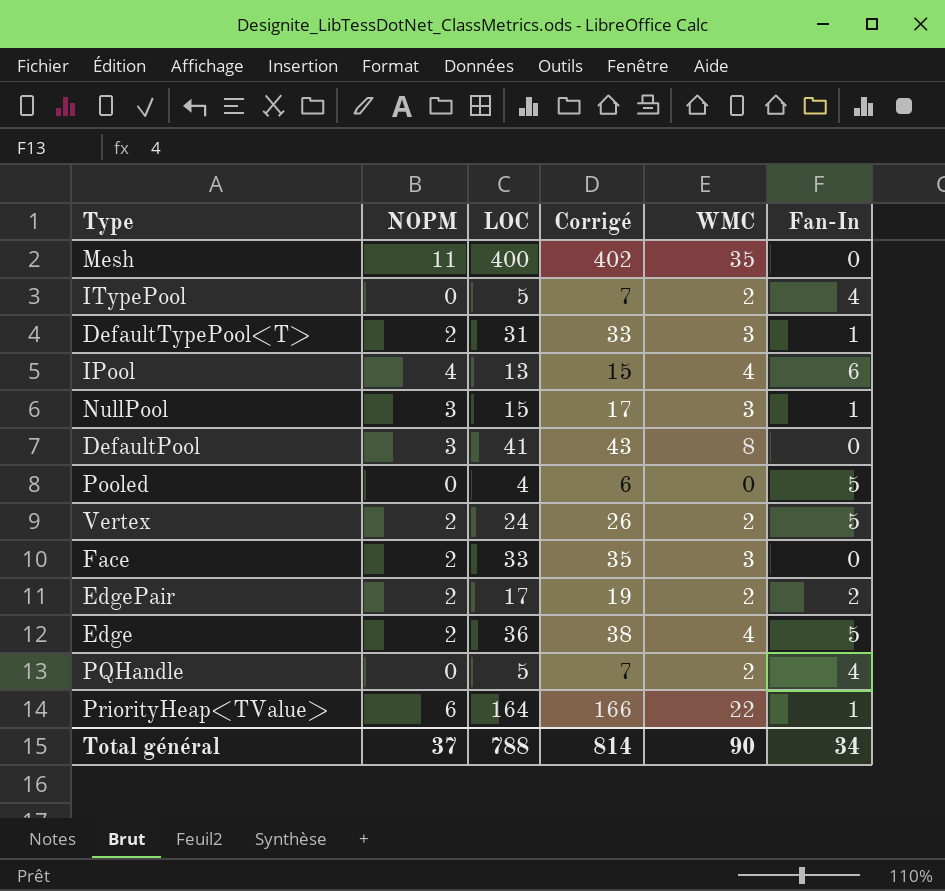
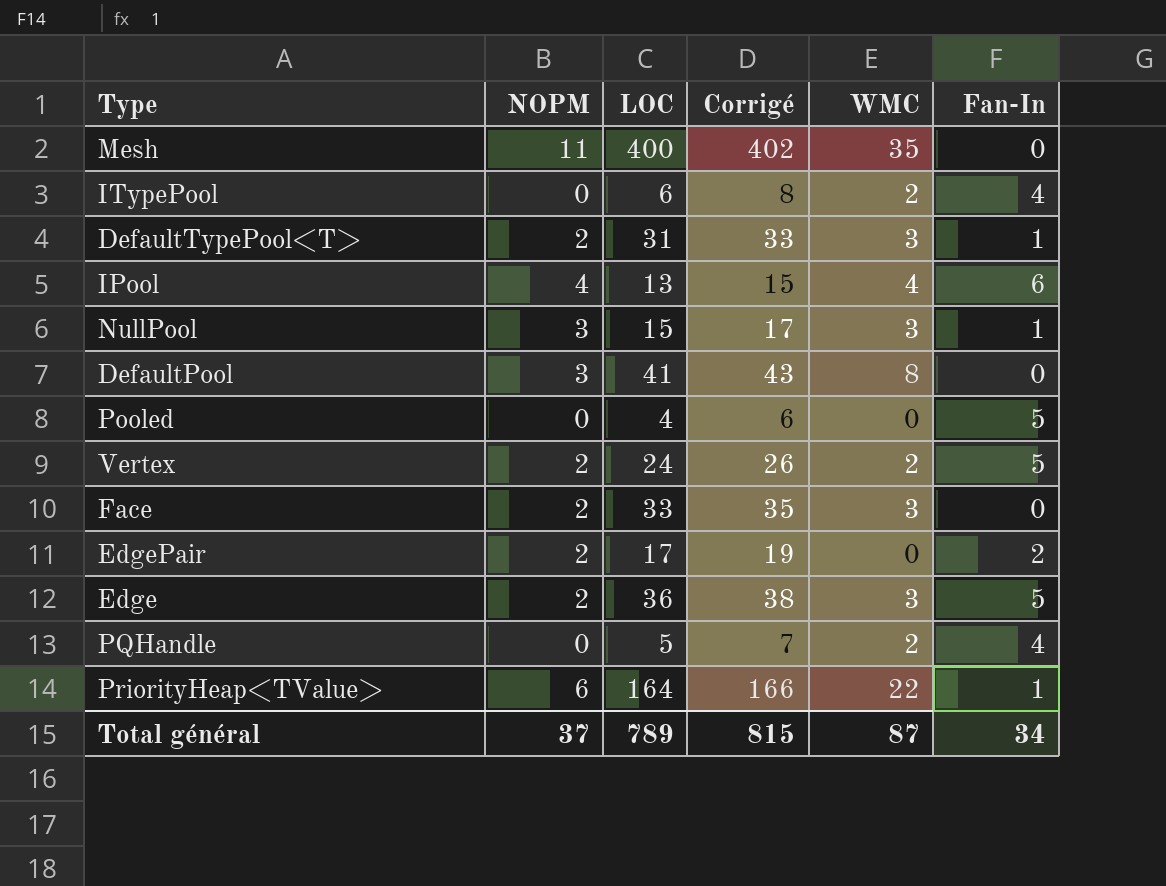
ITypePool | LOC: 5 -> 6
ITypePool | Corrigé: 7 -> 8
EdgePair | WMC: 2 -> 0
Edge | WMC: 4 -> 3
Total général | LOC: 788 -> 789
Total général | Corrigé: 814 -> 815
Total général | WMC: 90 -> 87

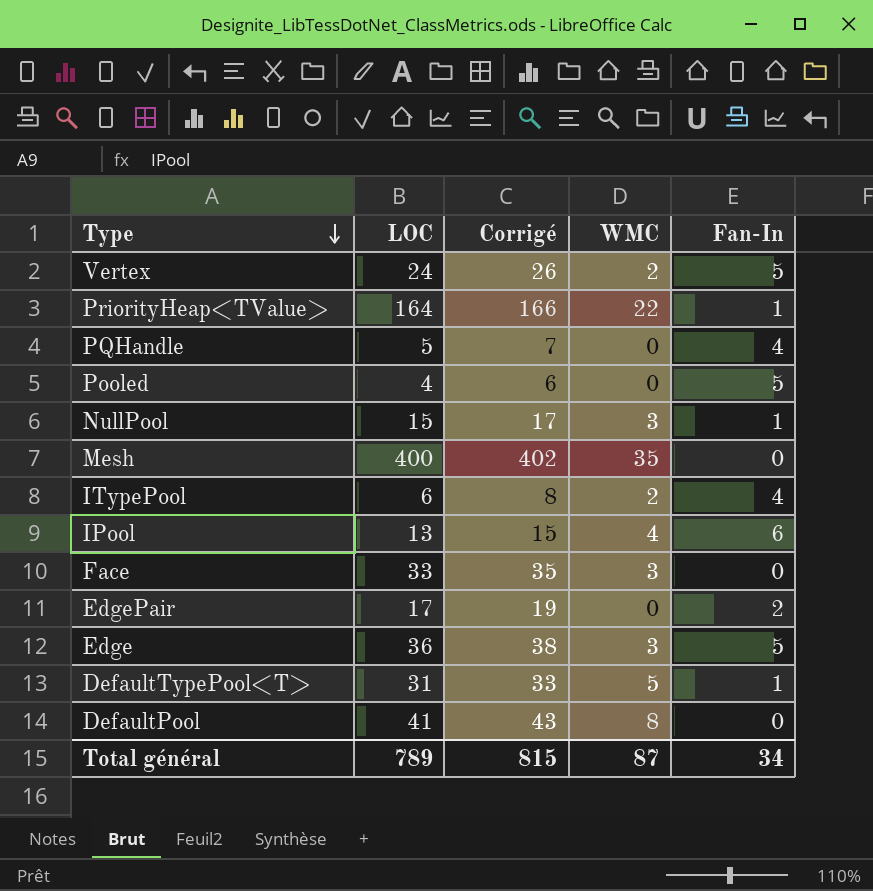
row order: none -> Type descending
column NOPM | position: 2 -> none
PQHandle | WMC: 2 -> 0
DefaultTypePool<T> | WMC: 3 -> 5

